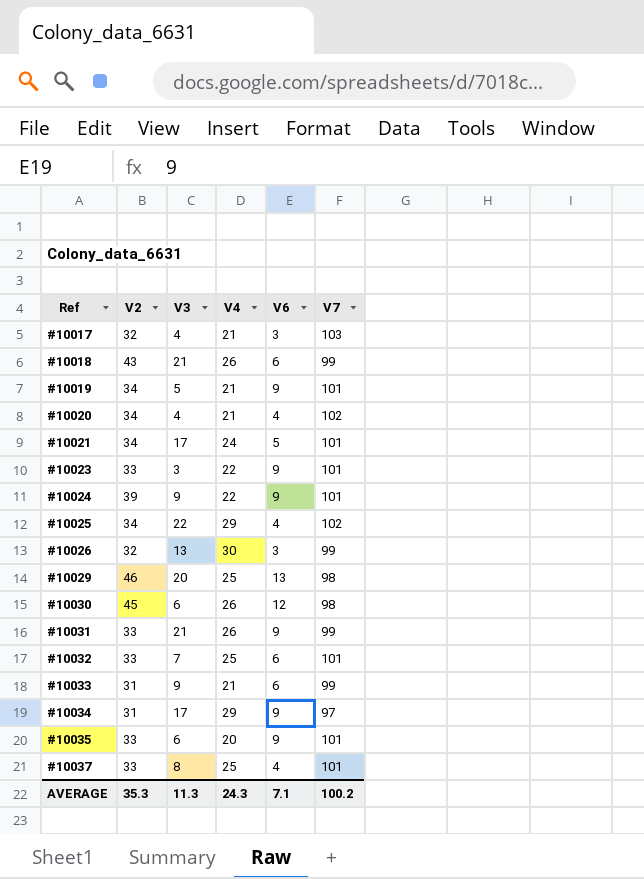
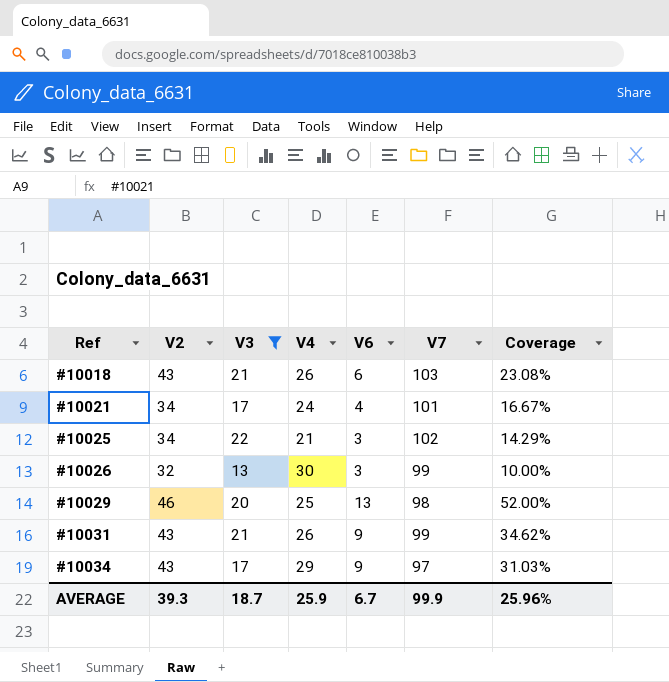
filter: none -> V3 >= 13
column Coverage | formula: none -> [V6] / [V4]
#10018 | V7: 99 -> 103
#10021 | V6: 5 -> 4
#10025 | V4: 29 -> 21
#10025 | V6: 4 -> 3
#10031 | V2: 33 -> 43
#10034 | V2: 31 -> 43
AVERAGE | V2: 35.3 -> 39.3
AVERAGE | V3: 11.3 -> 18.7
AVERAGE | V4: 24.3 -> 25.9
AVERAGE | V6: 7.1 -> 6.7
AVERAGE | V7: 100.2 -> 99.9

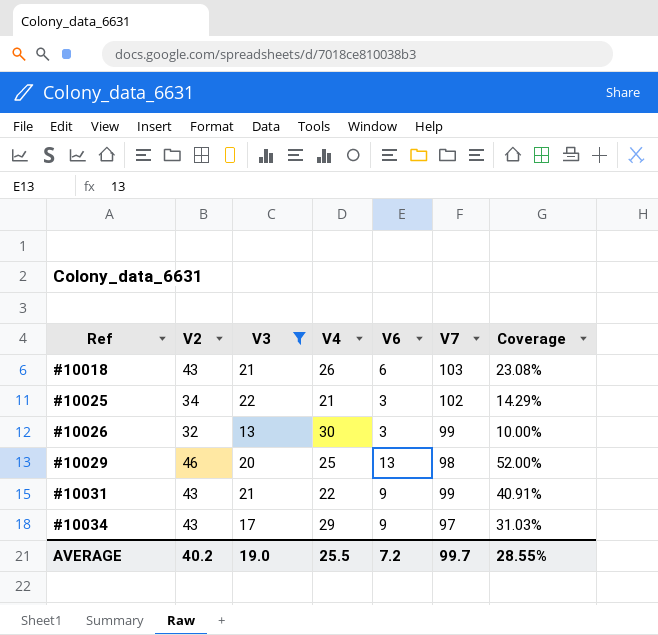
row #10021: 34 | 17 | 24 | 4 | 101 | 16.67% -> none
#10031 | V4: 26 -> 22
#10031 | Coverage: 34.62% -> 40.91%
AVERAGE | V2: 39.3 -> 40.2
AVERAGE | V3: 18.7 -> 19.0
AVERAGE | V4: 25.9 -> 25.5
AVERAGE | V6: 6.7 -> 7.2
AVERAGE | V7: 99.9 -> 99.7
AVERAGE | Coverage: 25.96% -> 28.55%

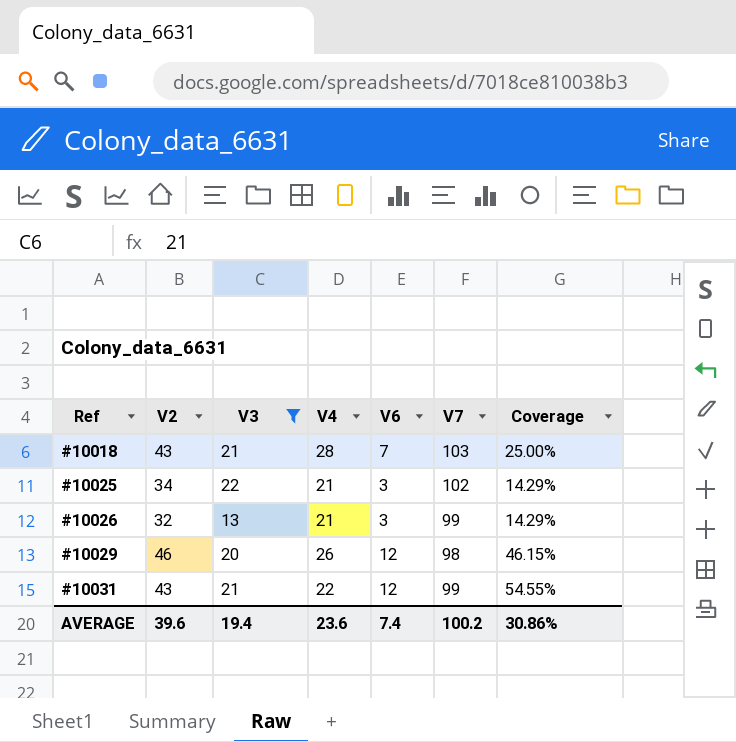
row #10034: 43 | 17 | 29 | 9 | 97 | 31.03% -> none
#10018 | V4: 26 -> 28
#10018 | V6: 6 -> 7
#10018 | Coverage: 23.08% -> 25.00%
#10026 | V4: 30 -> 21
#10026 | Coverage: 10.00% -> 14.29%
#10029 | V4: 25 -> 26
#10029 | V6: 13 -> 12
#10029 | Coverage: 52.00% -> 46.15%
#10031 | V6: 9 -> 12
#10031 | Coverage: 40.91% -> 54.55%
AVERAGE | V2: 40.2 -> 39.6
AVERAGE | V3: 19.0 -> 19.4
AVERAGE | V4: 25.5 -> 23.6
AVERAGE | V6: 7.2 -> 7.4
AVERAGE | V7: 99.7 -> 100.2
AVERAGE | Coverage: 28.55% -> 30.86%

